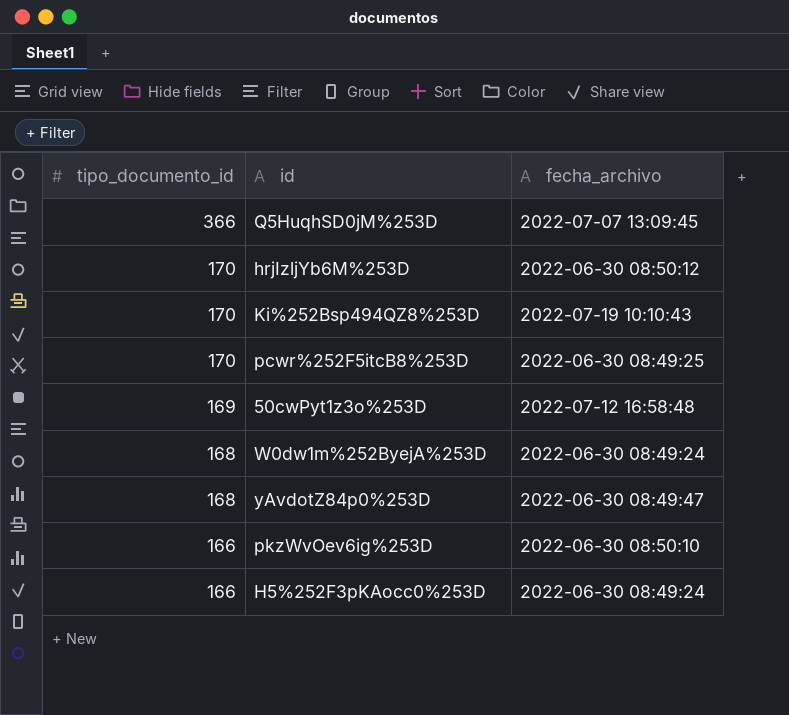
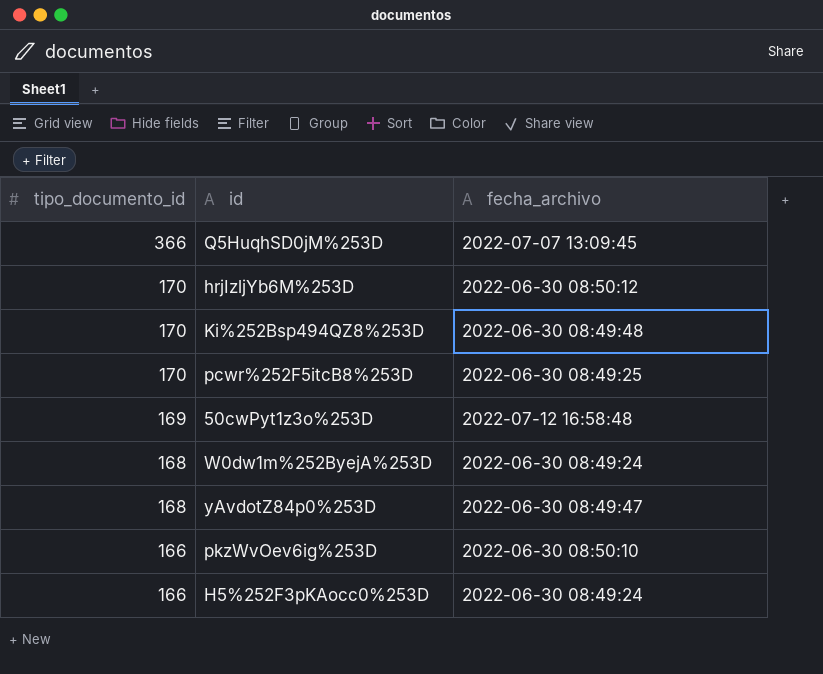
Ki%252Bsp494QZ8%253D | fecha_archivo: 2022-07-19 10:10:43 -> 2022-06-30 08:49:48

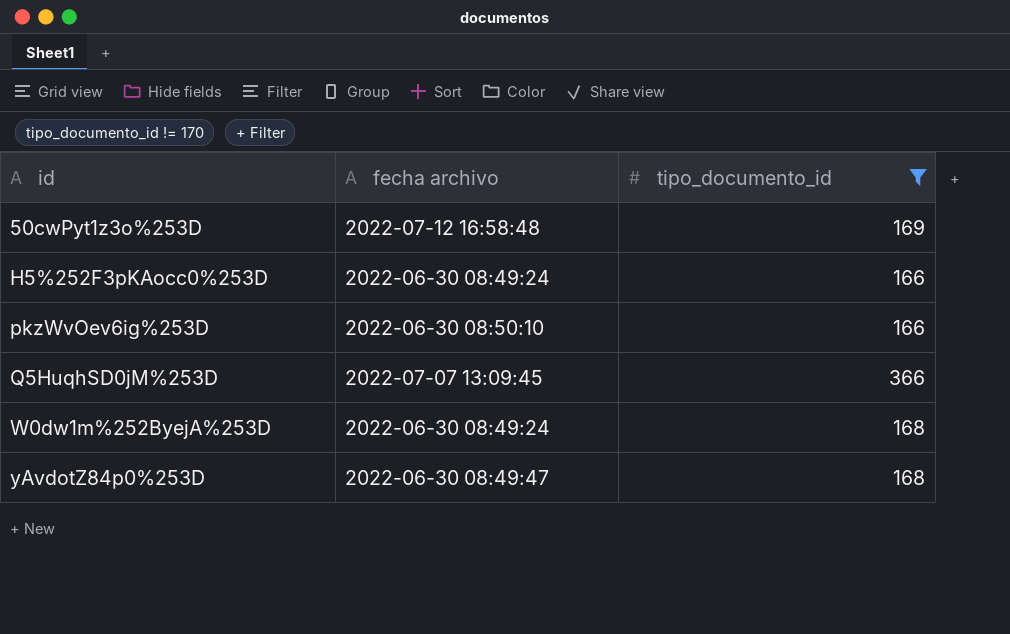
filter: none -> tipo_documento_id != 170
row order: tipo_documento_id descending -> id ascending
column name: fecha_archivo -> fecha archivo
column tipo_documento_id | position: 1 -> 3

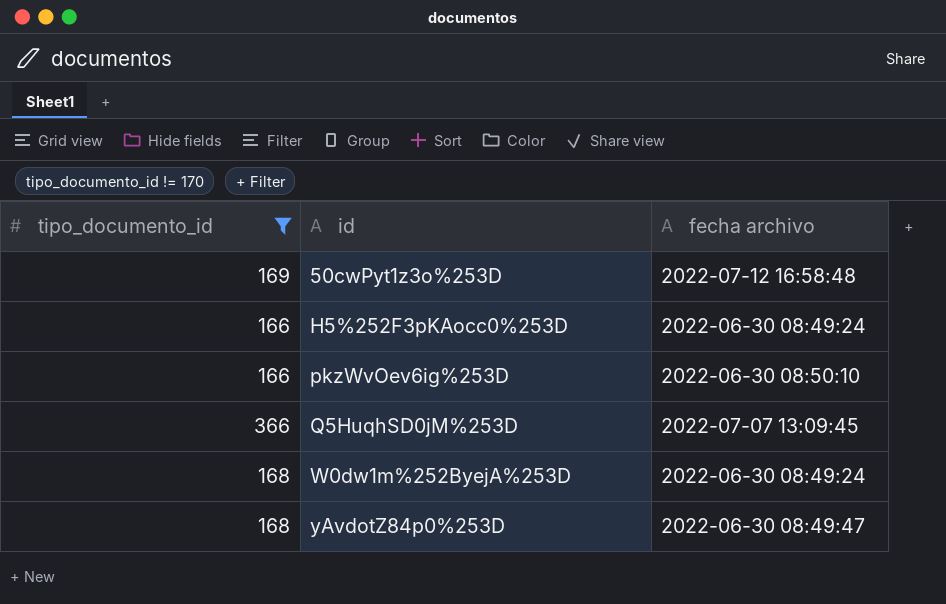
column tipo_documento_id | position: 3 -> 1

